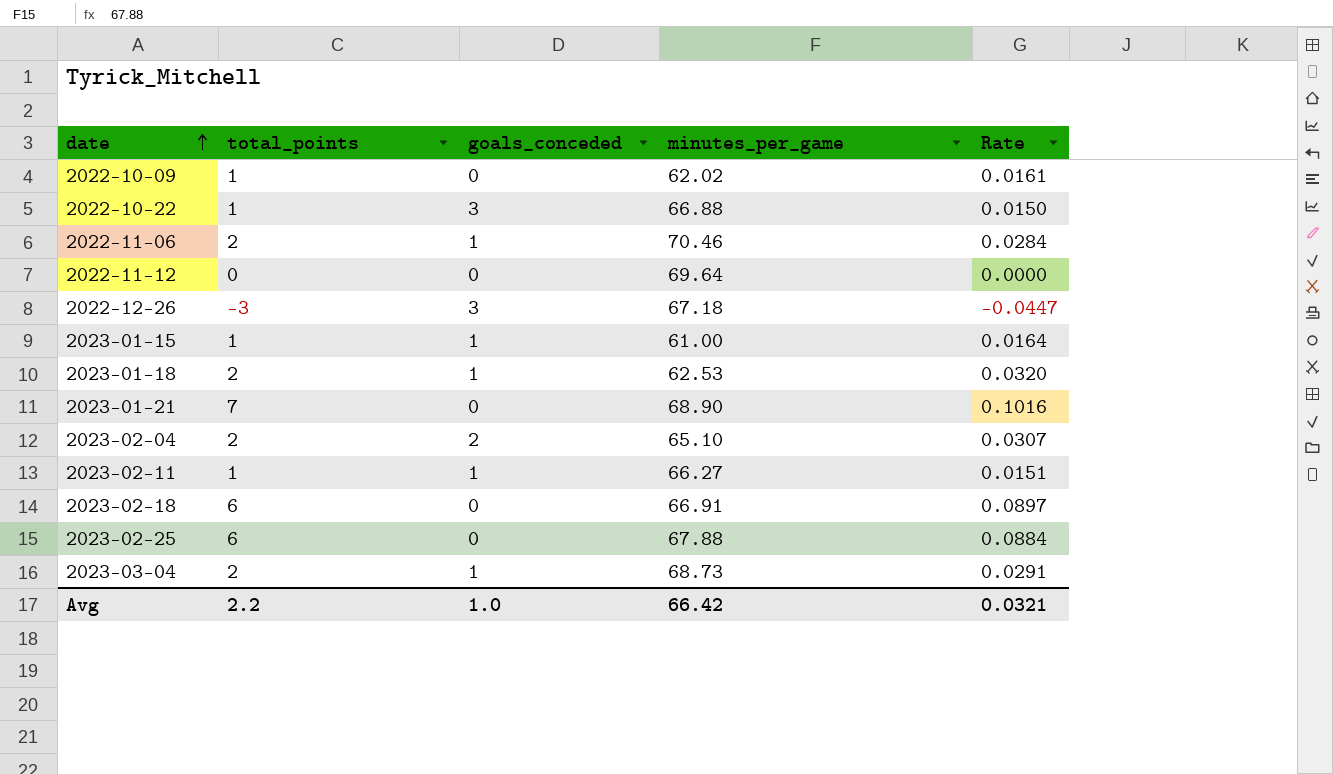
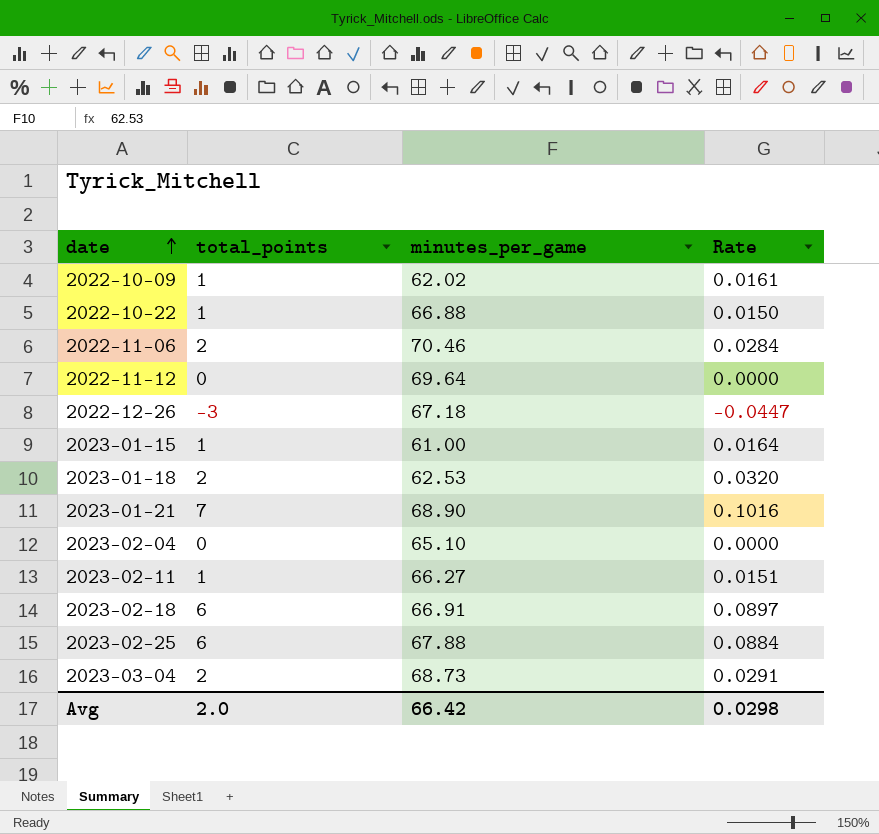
column goals_conceded | position: 3 -> none
2023-02-04 | total_points: 2 -> 0
2023-02-04 | Rate: 0.0307 -> 0.0000
Avg | total_points: 2.2 -> 2.0
Avg | Rate: 0.0321 -> 0.0298

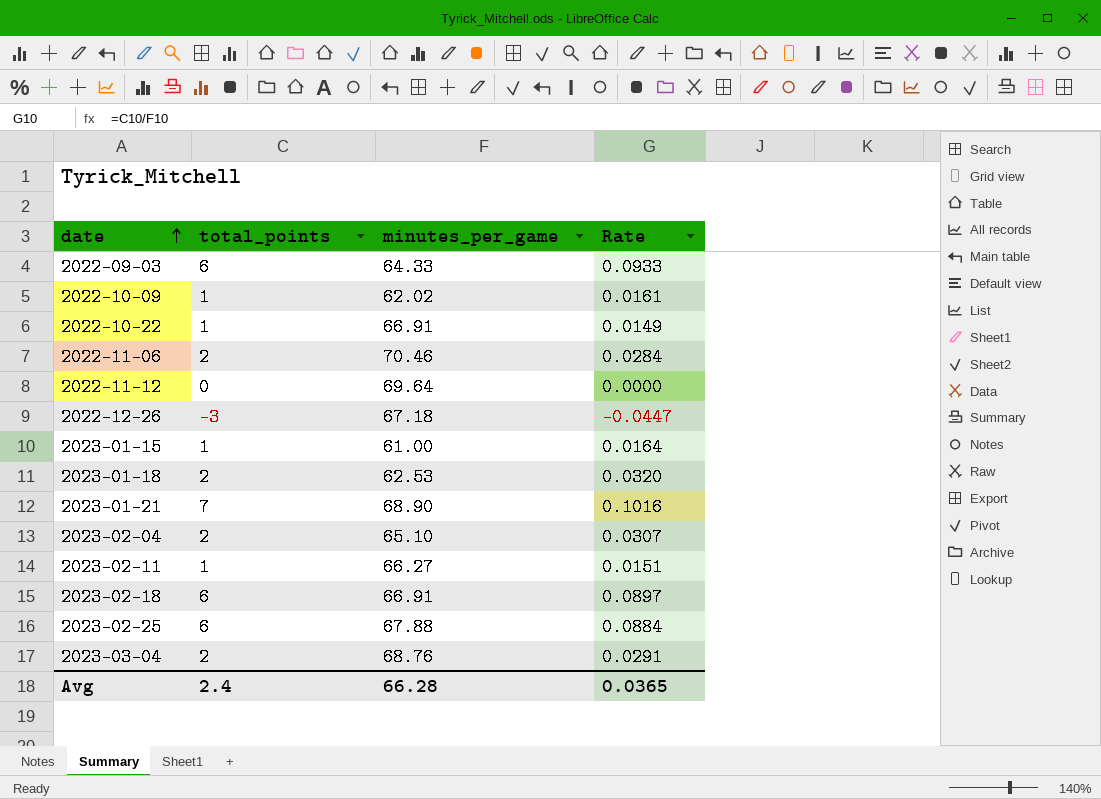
row 2022-09-03: none -> 6 | 64.33 | 0.0933
2022-10-22 | minutes_per_game: 66.88 -> 66.91
2022-10-22 | Rate: 0.0150 -> 0.0149
2023-02-04 | total_points: 0 -> 2
2023-02-04 | Rate: 0.0000 -> 0.0307
2023-03-04 | minutes_per_game: 68.73 -> 68.76
Avg | total_points: 2.0 -> 2.4
Avg | minutes_per_game: 66.42 -> 66.28
Avg | Rate: 0.0298 -> 0.0365

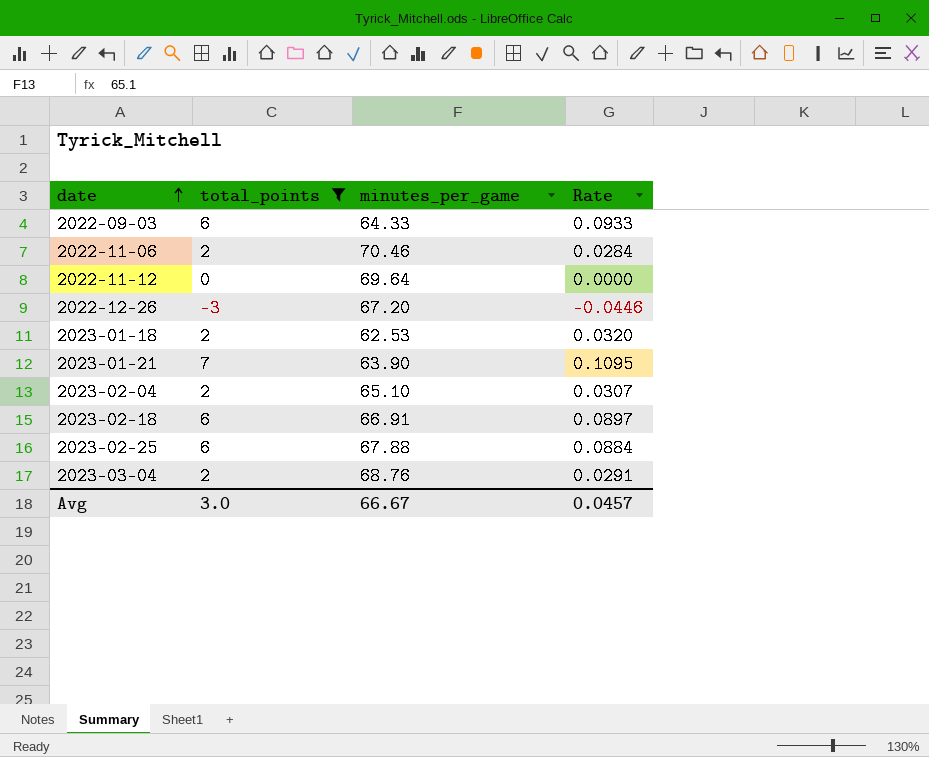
filter: none -> total_points != 1
2022-12-26 | minutes_per_game: 67.18 -> 67.20
2022-12-26 | Rate: -0.0447 -> -0.0446
2023-01-21 | minutes_per_game: 68.90 -> 63.90
2023-01-21 | Rate: 0.1016 -> 0.1095
Avg | total_points: 2.4 -> 3.0
Avg | minutes_per_game: 66.28 -> 66.67
Avg | Rate: 0.0365 -> 0.0457

